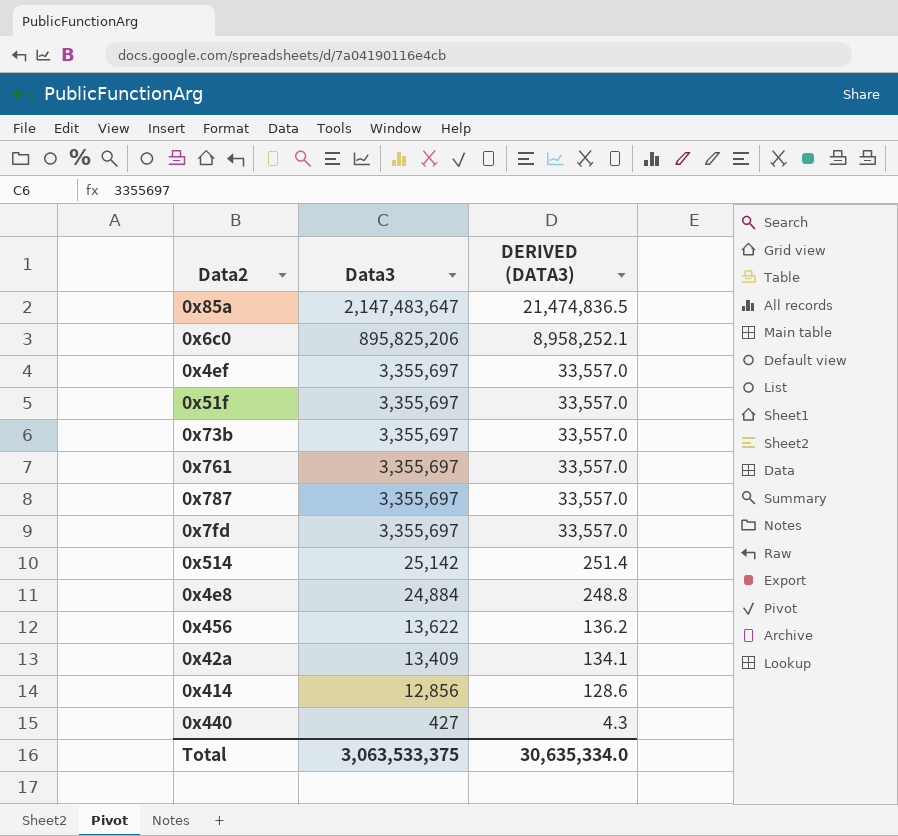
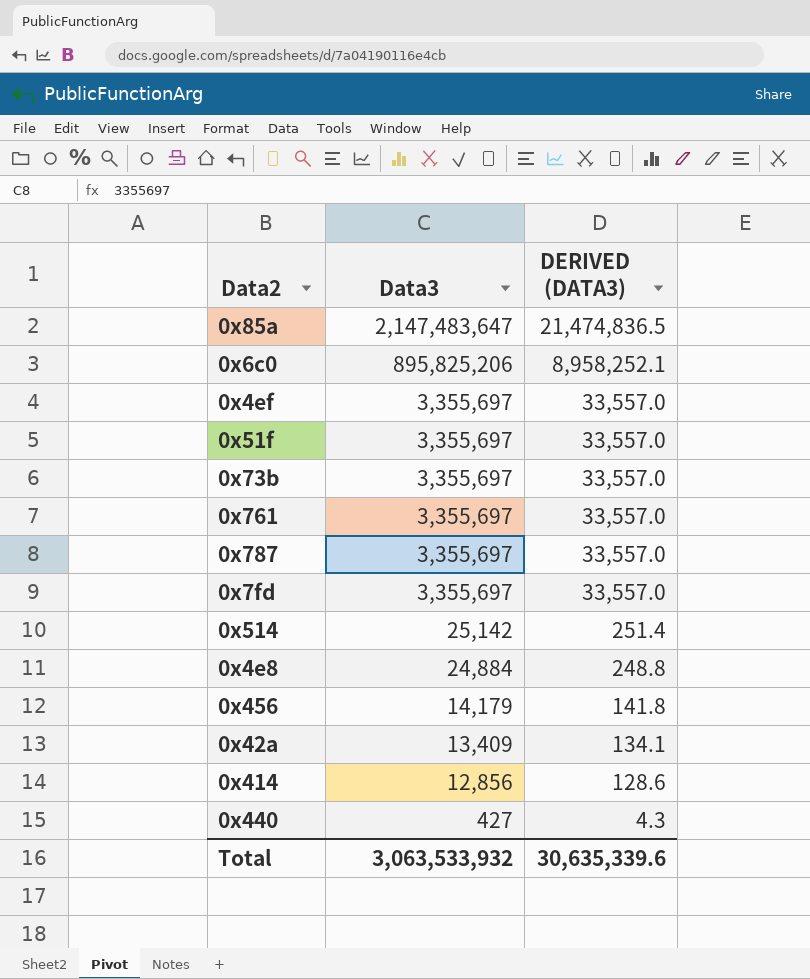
0x456 | Data3: 13,622 -> 14,179
0x456 | DERIVED (DATA3): 136.2 -> 141.8
Total | Data3: 3,063,533,375 -> 3,063,533,932
Total | DERIVED (DATA3): 30,635,334.0 -> 30,635,339.6

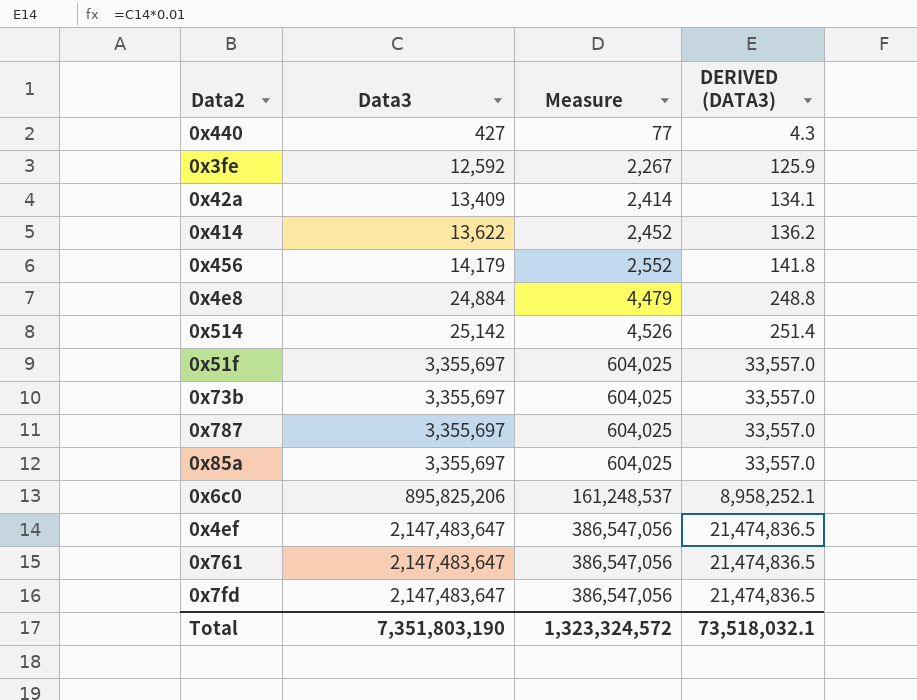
row order: Data3 descending -> Data3 ascending
column Measure | formula: none -> [Data3] * 0.18
row 0x3fe: none -> 12,592 | 2,267 | 125.9
0x414 | Data3: 12,856 -> 13,622
0x414 | DERIVED (DATA3): 128.6 -> 136.2
0x85a | Data3: 2,147,483,647 -> 3,355,697
0x85a | DERIVED (DATA3): 21,474,836.5 -> 33,557.0
0x4ef | Data3: 3,355,697 -> 2,147,483,647
0x4ef | DERIVED (DATA3): 33,557.0 -> 21,474,836.5
0x761 | Data3: 3,355,697 -> 2,147,483,647
0x761 | DERIVED (DATA3): 33,557.0 -> 21,474,836.5
0x7fd | Data3: 3,355,697 -> 2,147,483,647
0x7fd | DERIVED (DATA3): 33,557.0 -> 21,474,836.5
Total | Data3: 3,063,533,932 -> 7,351,803,190
Total | DERIVED (DATA3): 30,635,339.6 -> 73,518,032.1

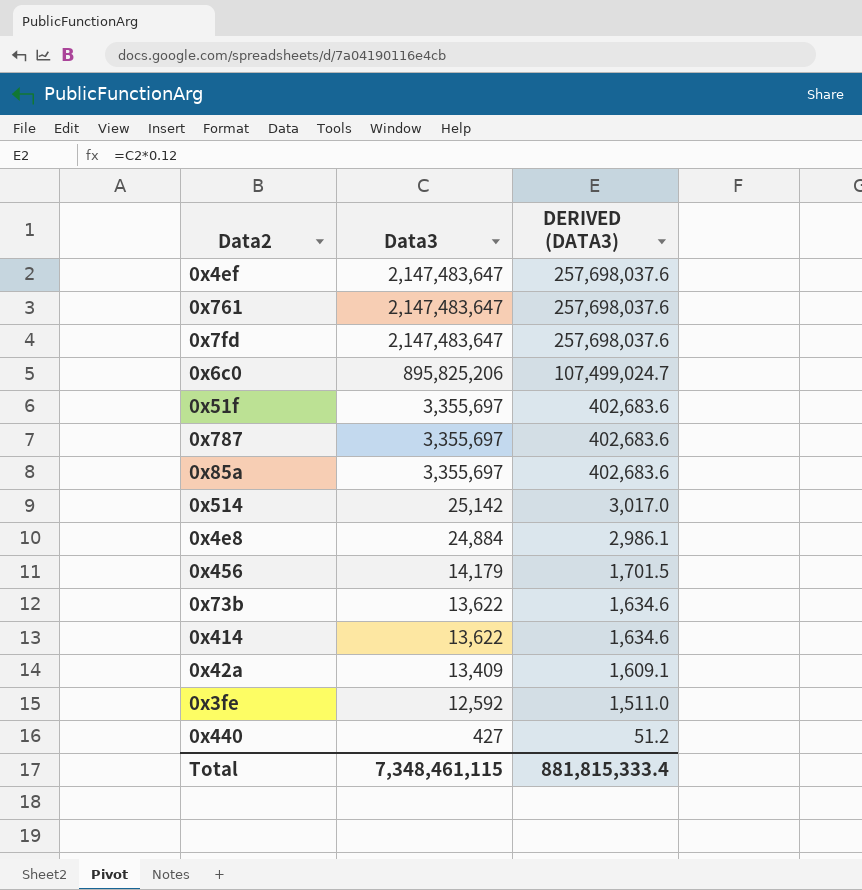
row order: Data3 ascending -> Data3 descending
column Measure | formula: [Data3] * 0.18 -> none
column DERIVED (DATA3) | formula: [Data3] * 0.01 -> [Data3] * 0.12
0x73b | Data3: 3,355,697 -> 13,622
Total | Data3: 7,351,803,190 -> 7,348,461,115
Total | DERIVED (DATA3): 73,518,032.1 -> 881,815,333.4

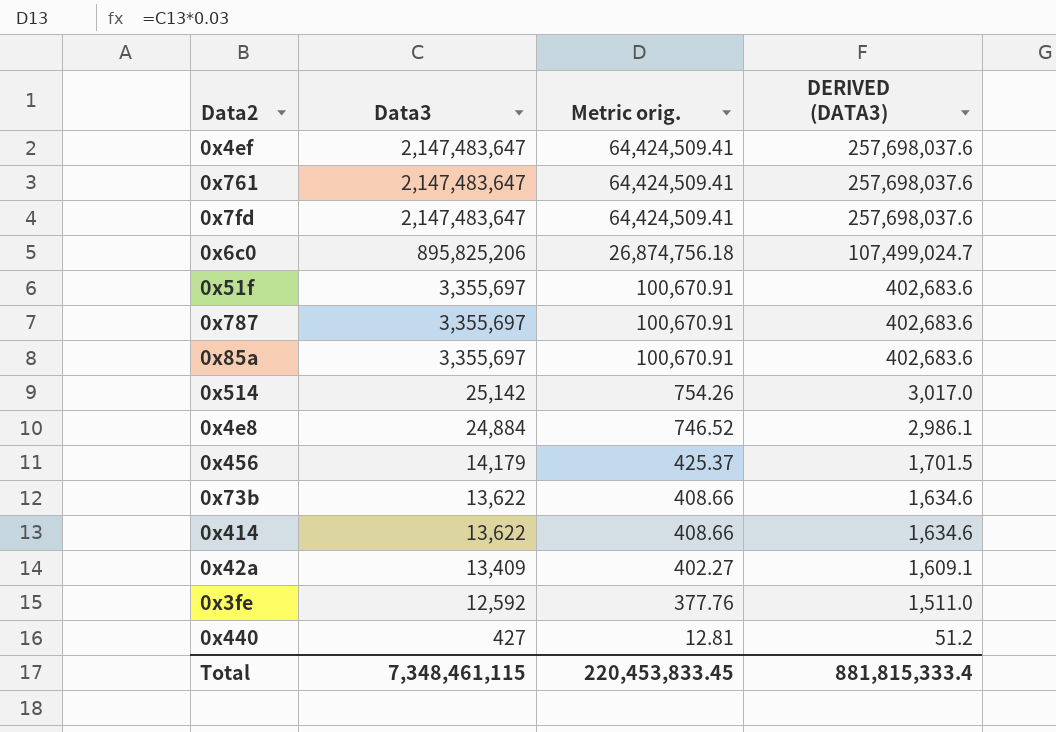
column Metric orig. | formula: none -> [Data3] * 0.03

